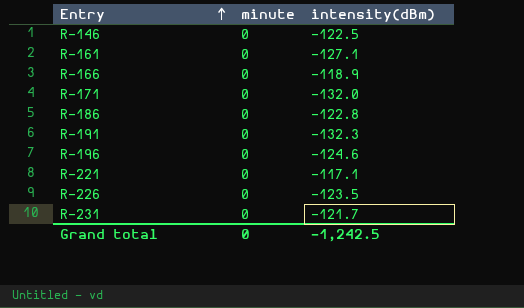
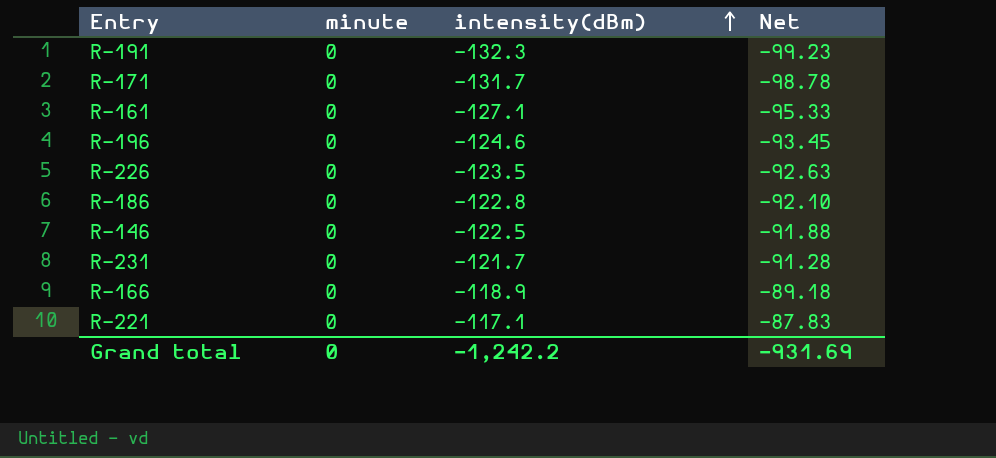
row order: Entry ascending -> intensity(dBm) ascending
column Net | formula: none -> [intensity(dBm)] * 0.75
R-171 | intensity(dBm): -132.0 -> -131.7
Grand total | intensity(dBm): -1,242.5 -> -1,242.2

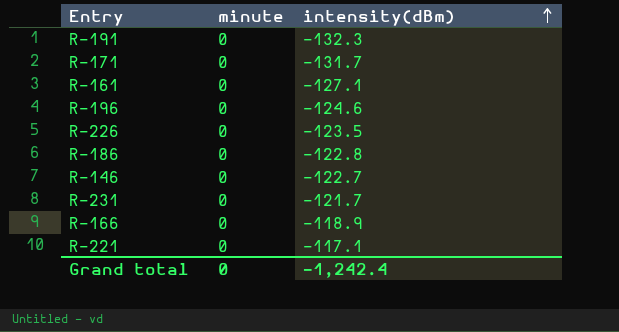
column Net | formula: [intensity(dBm)] * 0.75 -> none
R-146 | intensity(dBm): -122.5 -> -122.7
Grand total | intensity(dBm): -1,242.2 -> -1,242.4

